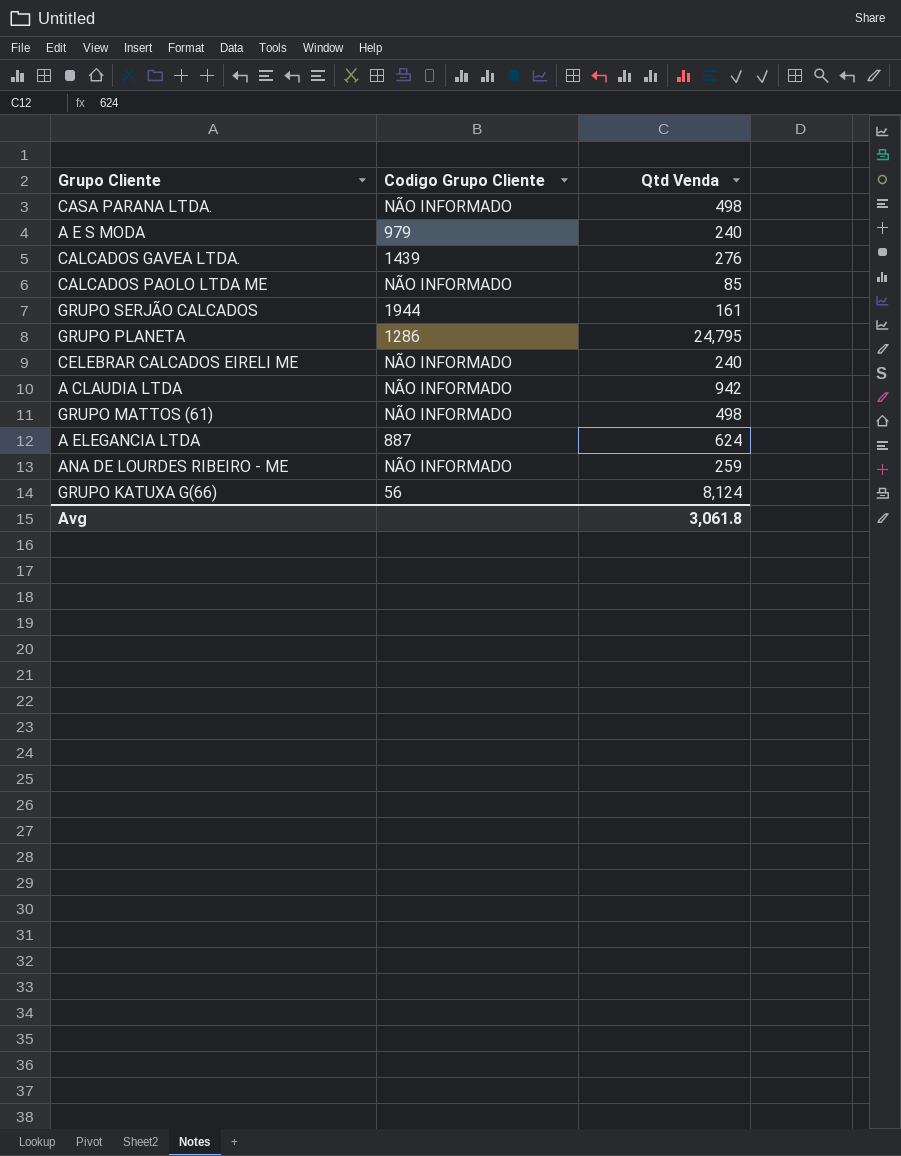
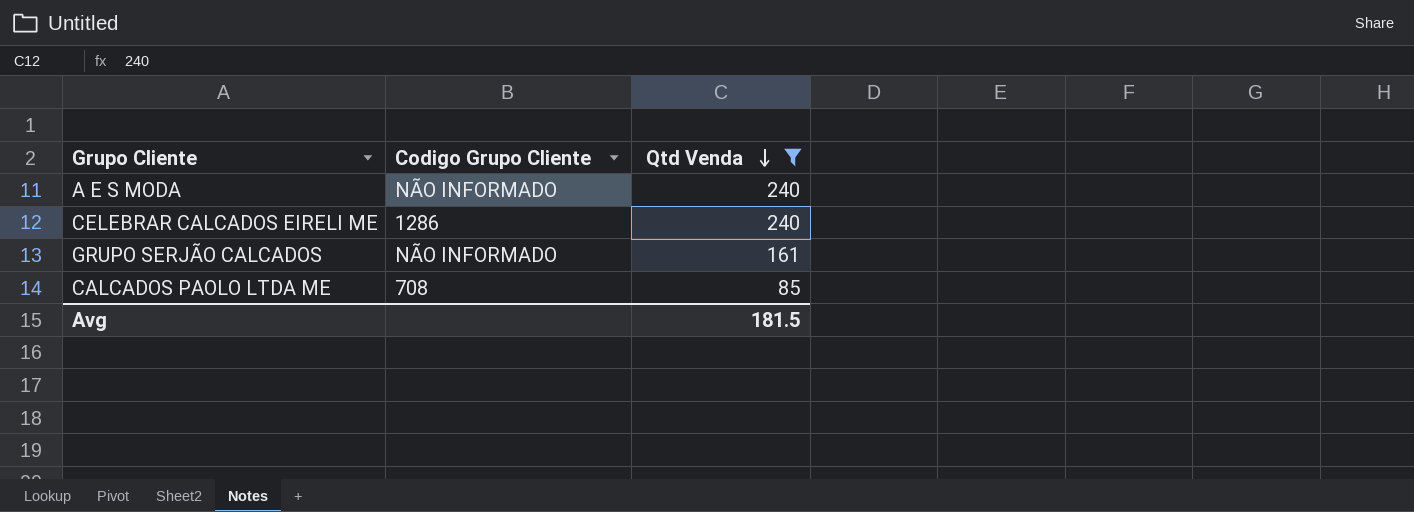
filter: none -> Qtd Venda <= 240
row order: none -> Qtd Venda descending
A E S MODA | Codigo Grupo Cliente: 979 -> NÃO INFORMADO
CELEBRAR CALCADOS EIRELI ME | Codigo Grupo Cliente: NÃO INFORMADO -> 1286
GRUPO SERJÃO CALCADOS | Codigo Grupo Cliente: 1944 -> NÃO INFORMADO
CALCADOS PAOLO LTDA ME | Codigo Grupo Cliente: NÃO INFORMADO -> 708
Avg | Qtd Venda: 3,061.8 -> 181.5

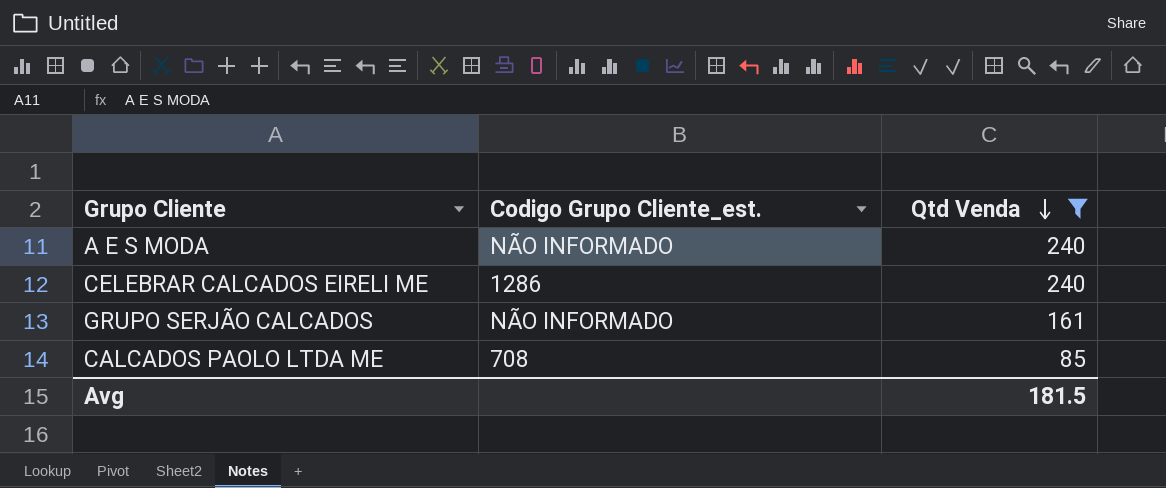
column name: Codigo Grupo Cliente -> Codigo Grupo Cliente_est.

